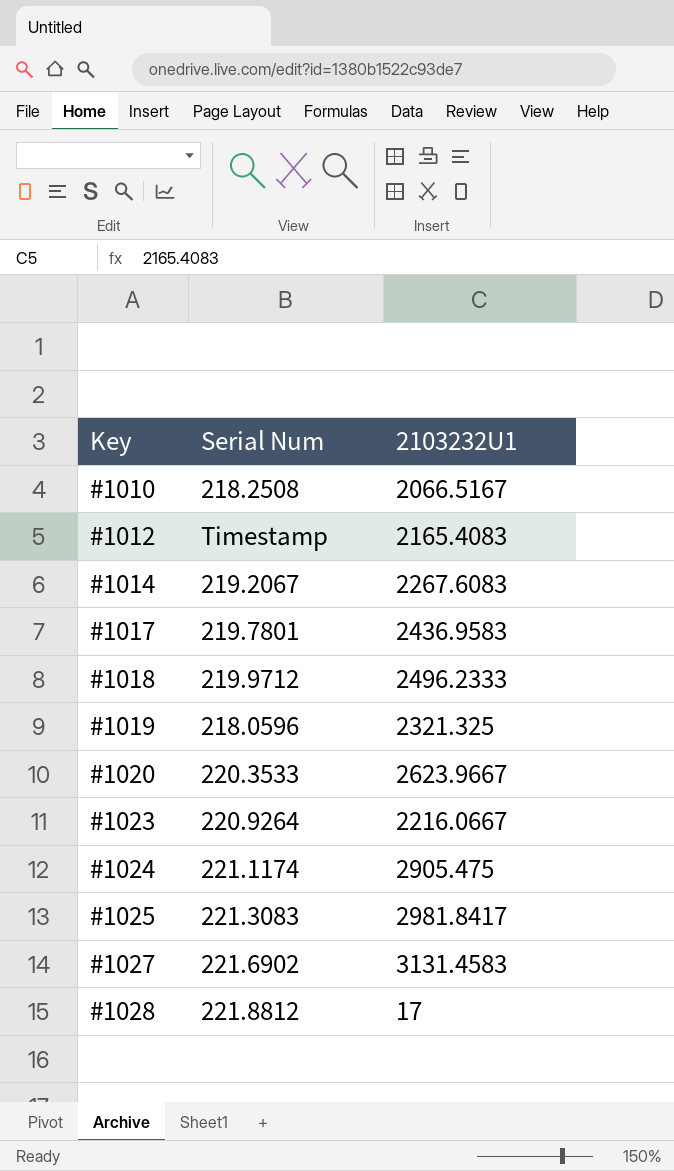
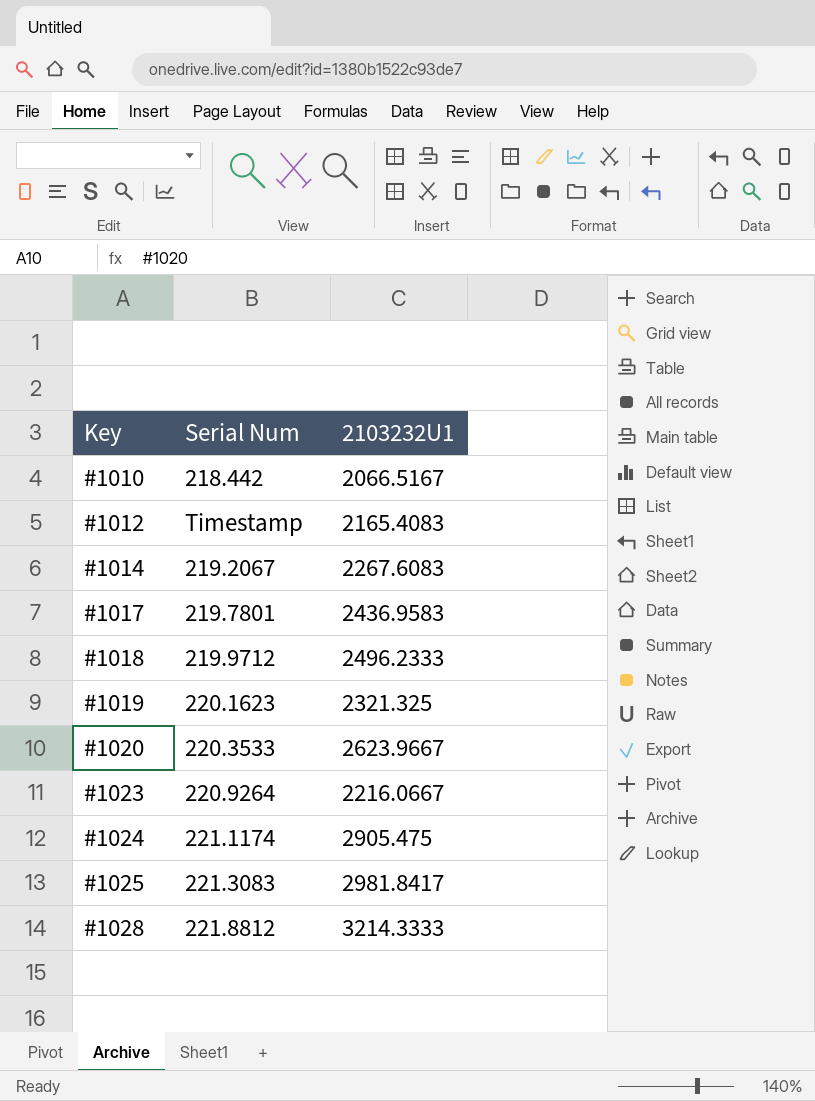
row #1027: 221.6902 | 3131.4583 -> none
#1010 | Serial Num: 218.2508 -> 218.442
#1019 | Serial Num: 218.0596 -> 220.1623
#1028 | 2103232U1: 17 -> 3214.3333

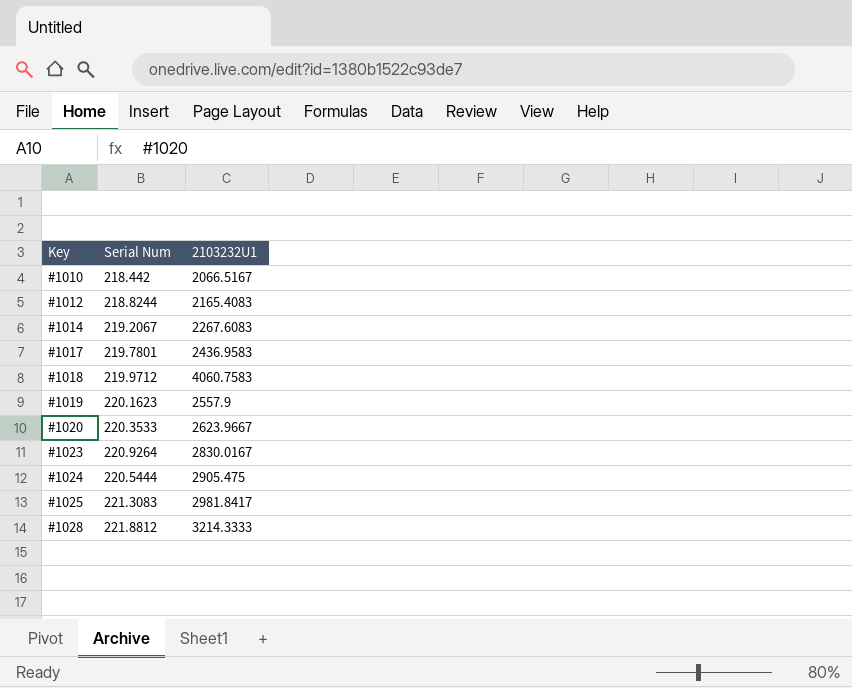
#1012 | Serial Num: Timestamp -> 218.8244
#1018 | 2103232U1: 2496.2333 -> 4060.7583
#1019 | 2103232U1: 2321.325 -> 2557.9
#1023 | 2103232U1: 2216.0667 -> 2830.0167
#1024 | Serial Num: 221.1174 -> 220.5444

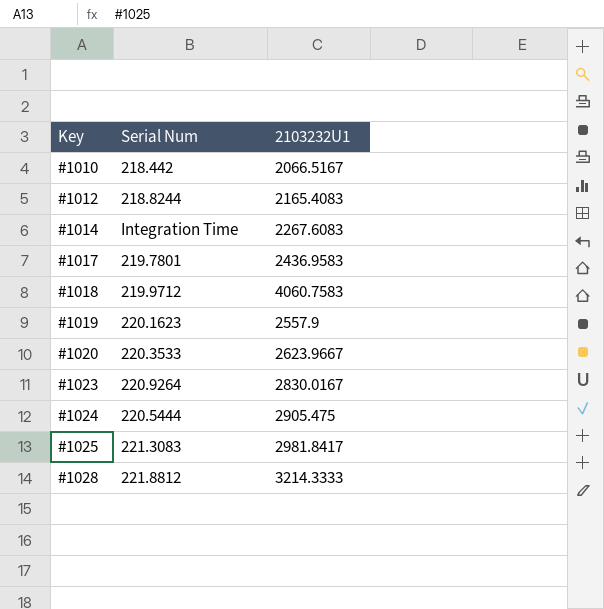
#1014 | Serial Num: 219.2067 -> Integration Time

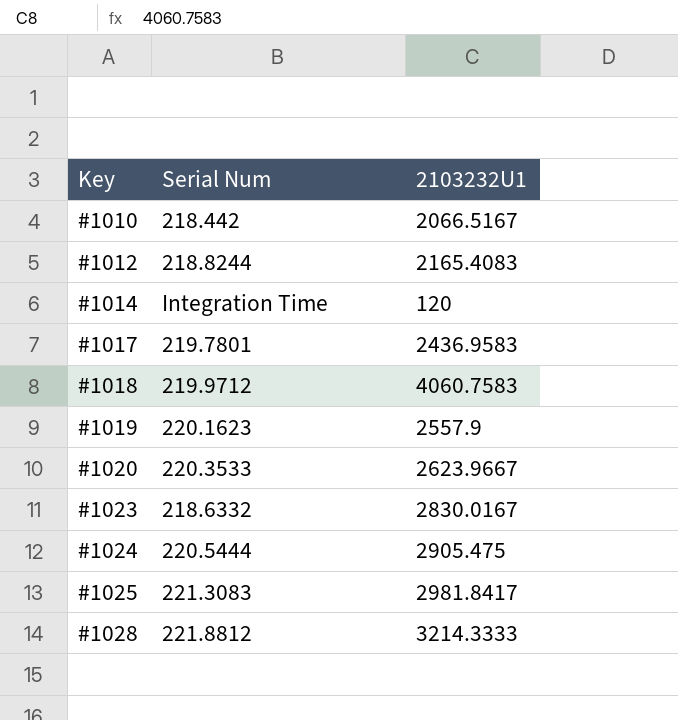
#1014 | 2103232U1: 2267.6083 -> 120
#1023 | Serial Num: 220.9264 -> 218.6332

